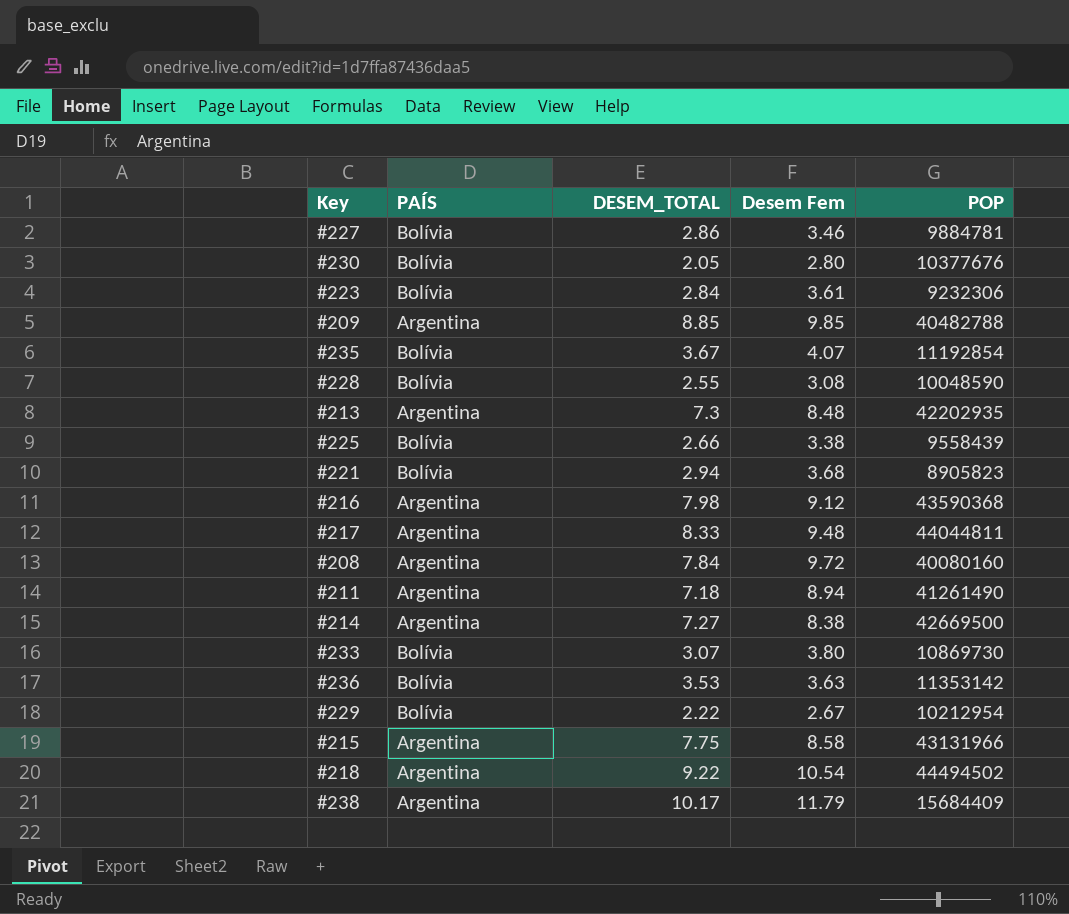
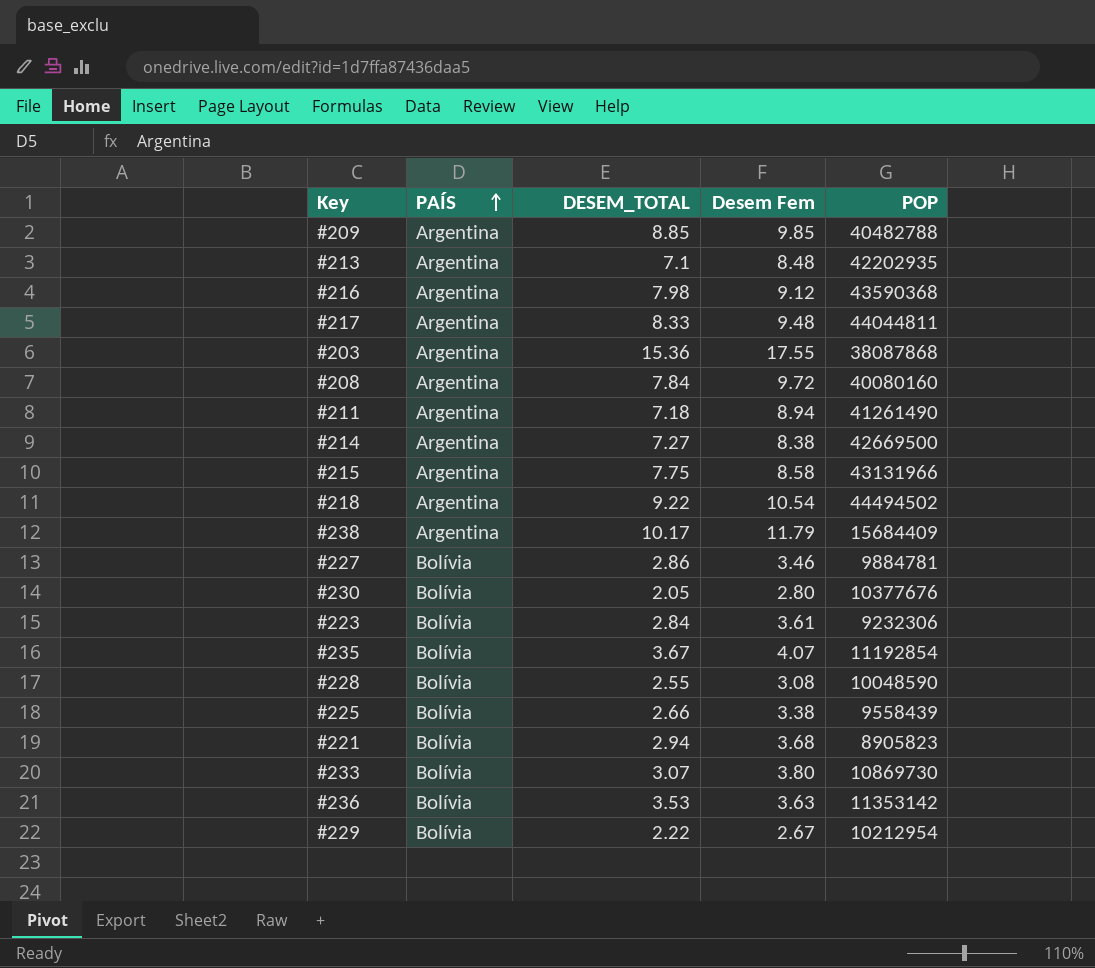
row order: none -> PAÍS ascending
#213 | DESEM_TOTAL: 7.3 -> 7.1
row #203: none -> Argentina | 15.36 | 17.55 | 38087868

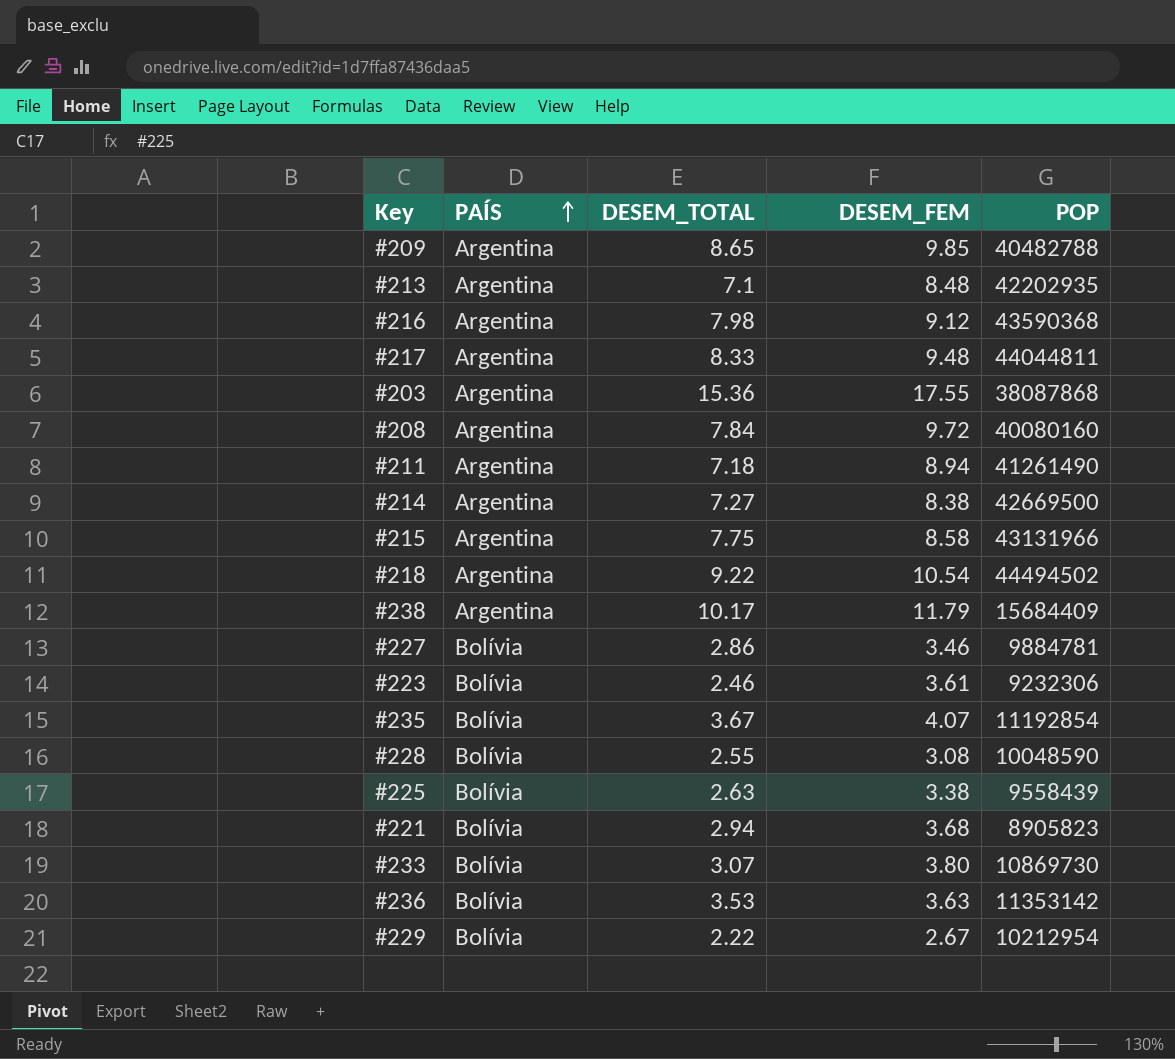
column name: Desem Fem -> DESEM_FEM
row #230: Bolívia | 2.05 | 2.80 | 10377676 -> none
#209 | DESEM_TOTAL: 8.85 -> 8.65
#223 | DESEM_TOTAL: 2.84 -> 2.46
#225 | DESEM_TOTAL: 2.66 -> 2.63

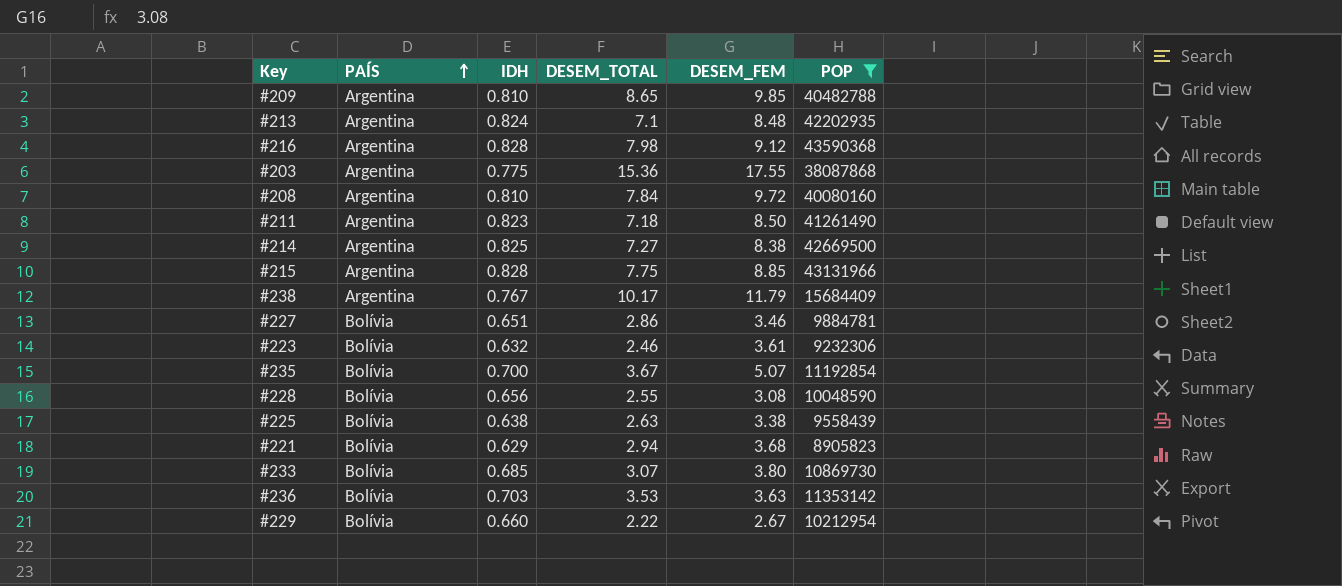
filter: none -> POP <= 43590368
column IDH | position: none -> 3
#211 | DESEM_FEM: 8.94 -> 8.50
#215 | DESEM_FEM: 8.58 -> 8.85
#235 | DESEM_FEM: 4.07 -> 5.07

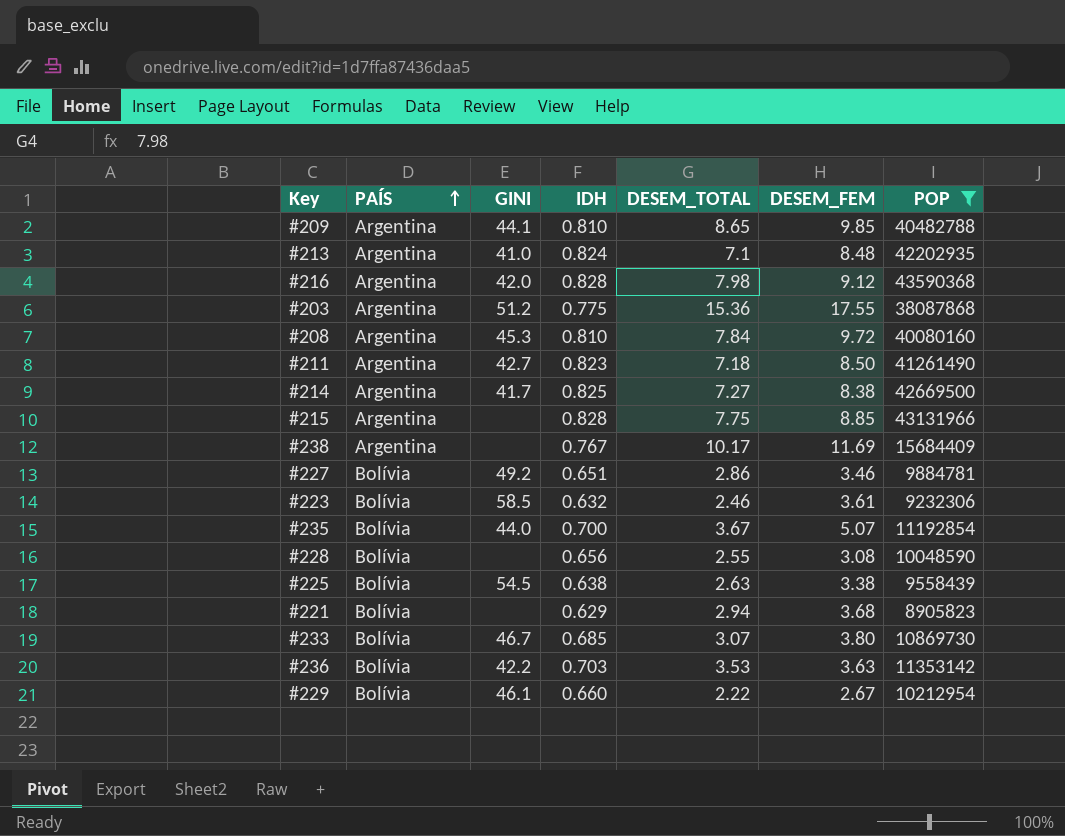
column GINI | position: none -> 3
#238 | DESEM_FEM: 11.79 -> 11.69

